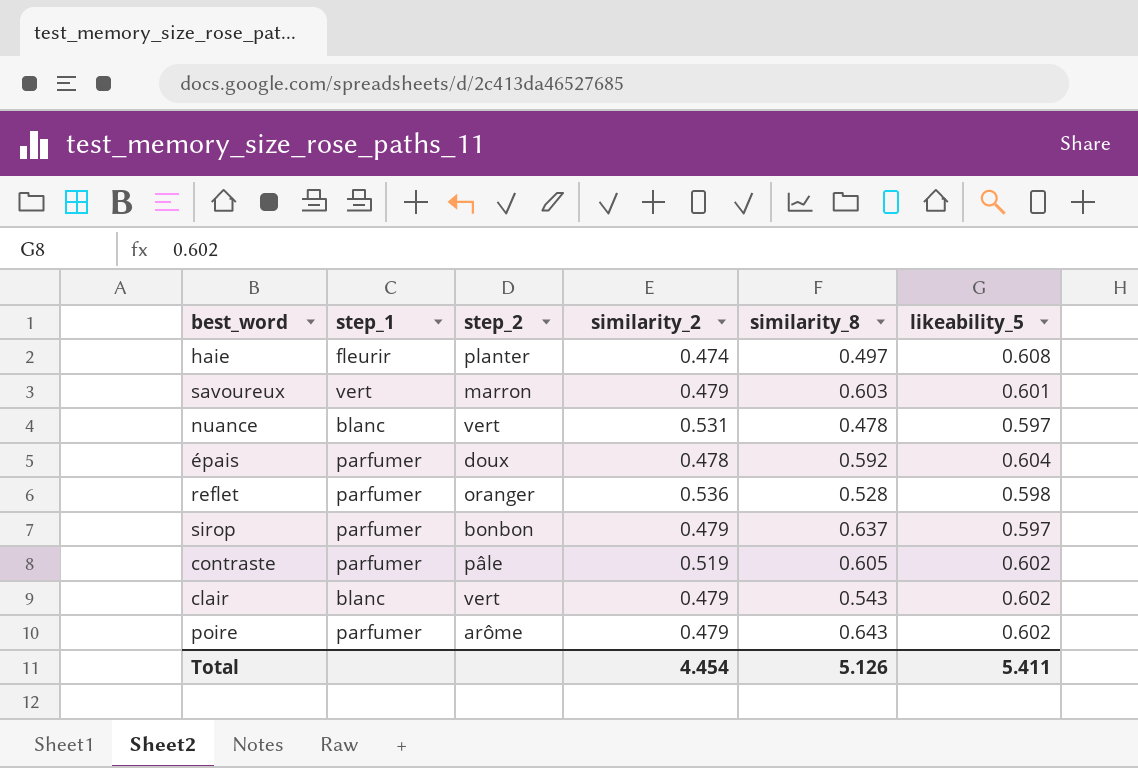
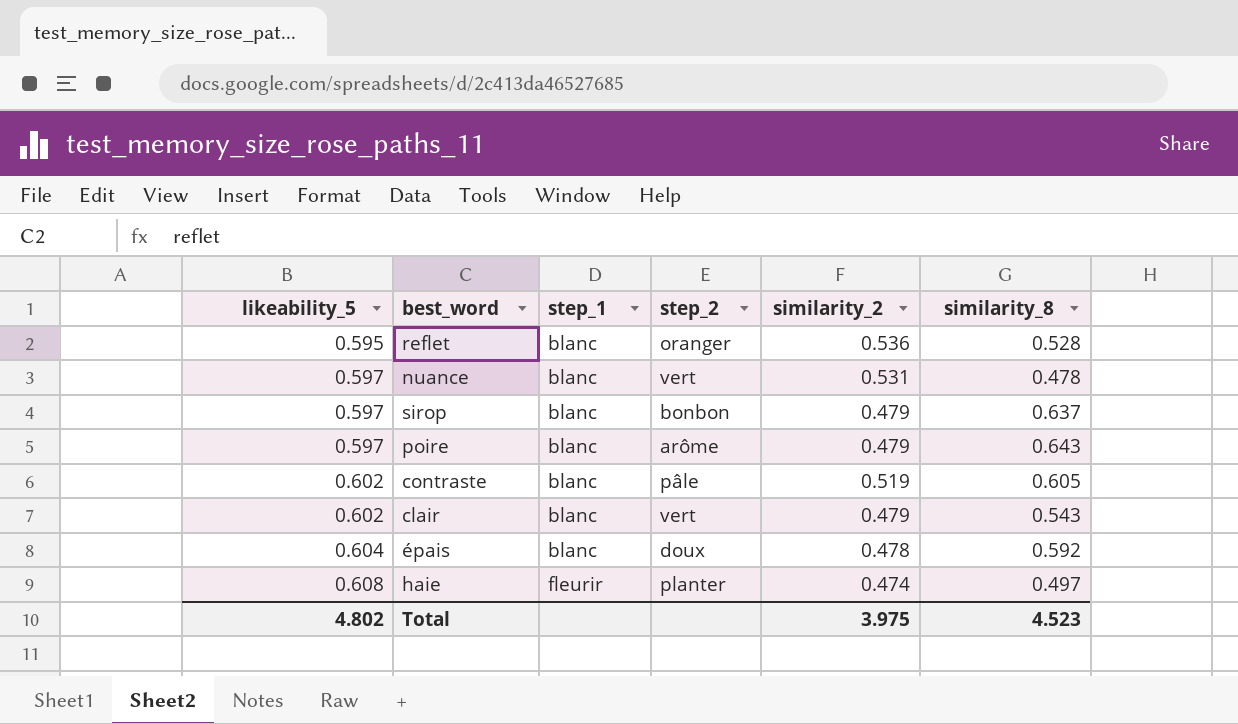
row order: none -> likeability_5 ascending
column likeability_5 | position: 6 -> 1
row savoureux: vert | marron | 0.479 | 0.603 | 0.601 -> none
reflet | likeability_5: 0.598 -> 0.595
reflet | step_1: parfumer -> blanc
sirop | step_1: parfumer -> blanc
poire | likeability_5: 0.602 -> 0.597
poire | step_1: parfumer -> blanc
contraste | step_1: parfumer -> blanc
épais | step_1: parfumer -> blanc
Total | likeability_5: 5.411 -> 4.802
Total | similarity_2: 4.454 -> 3.975
Total | similarity_8: 5.126 -> 4.523

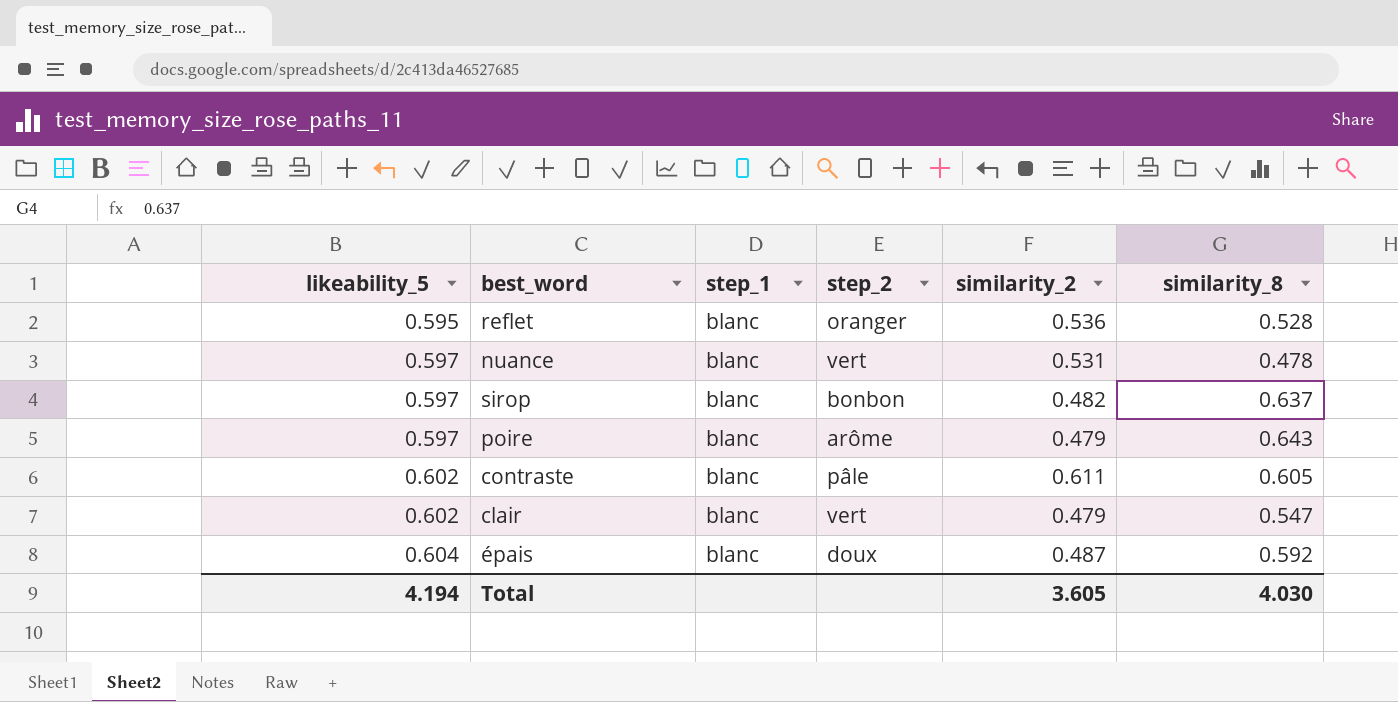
row haie: 0.608 | fleurir | planter | 0.474 | 0.497 -> none
sirop | similarity_2: 0.479 -> 0.482
contraste | similarity_2: 0.519 -> 0.611
clair | similarity_8: 0.543 -> 0.547
épais | similarity_2: 0.478 -> 0.487
Total | likeability_5: 4.802 -> 4.194
Total | similarity_2: 3.975 -> 3.605
Total | similarity_8: 4.523 -> 4.030

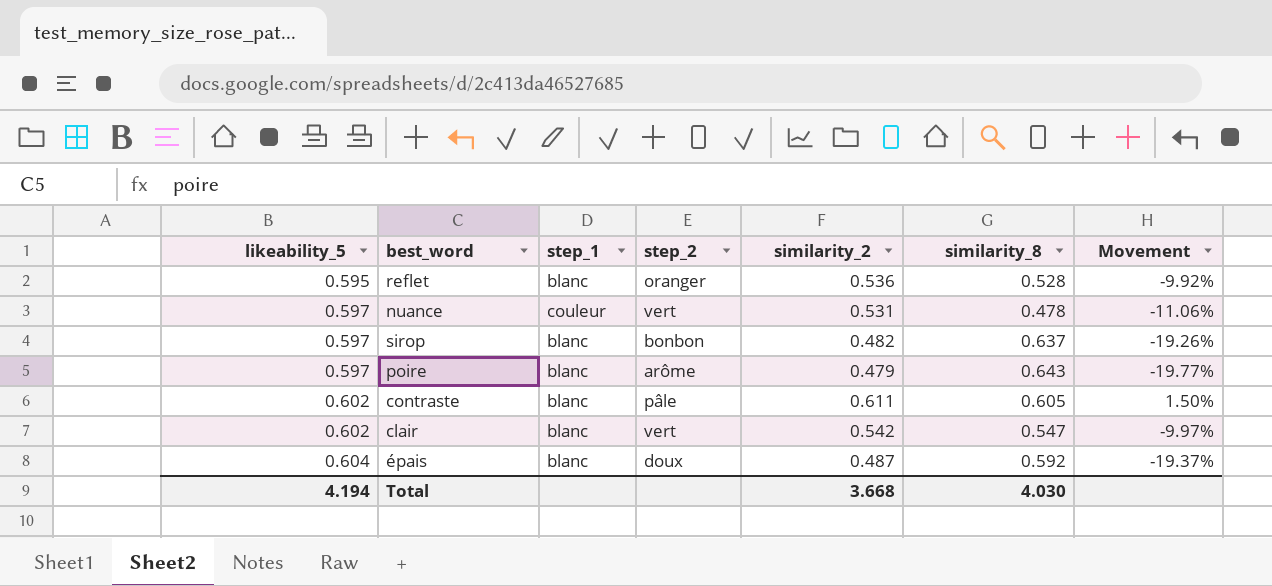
column Movement | formula: none -> ([similarity_2] - [likeability_5]) / [likeability_5]
nuance | step_1: blanc -> couleur
clair | similarity_2: 0.479 -> 0.542
Total | similarity_2: 3.605 -> 3.668

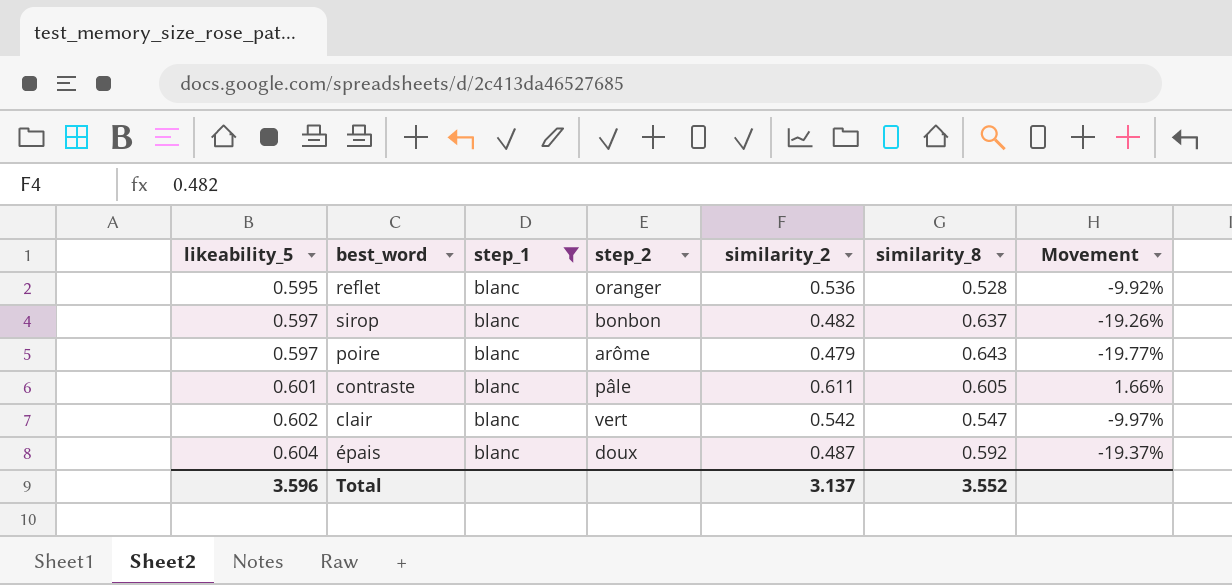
filter: none -> step_1 = blanc
contraste | likeability_5: 0.602 -> 0.601
contraste | Movement: 1.50% -> 1.66%
Total | likeability_5: 4.194 -> 3.596
Total | similarity_2: 3.668 -> 3.137
Total | similarity_8: 4.030 -> 3.552

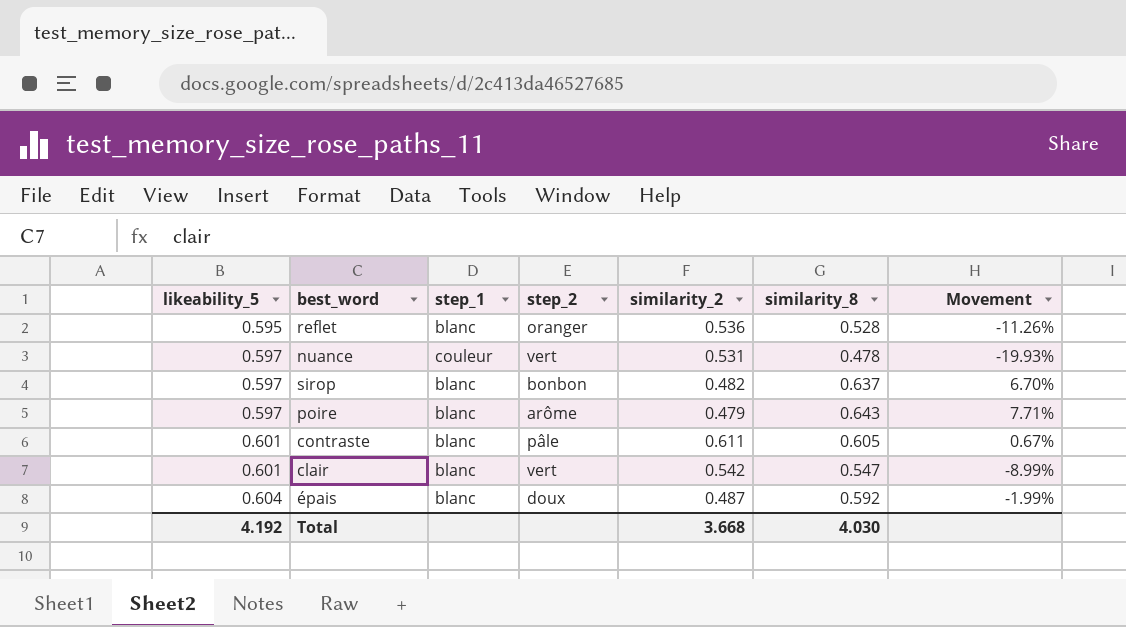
filter: step_1 = blanc -> none
column Movement | formula: ([similarity_2] - [likeability_5]) / [likeability_5] -> ([similarity_8] - [likeability_5]) / [likeability_5]
clair | likeability_5: 0.602 -> 0.601
Total | likeability_5: 3.596 -> 4.192
Total | similarity_2: 3.137 -> 3.668
Total | similarity_8: 3.552 -> 4.030

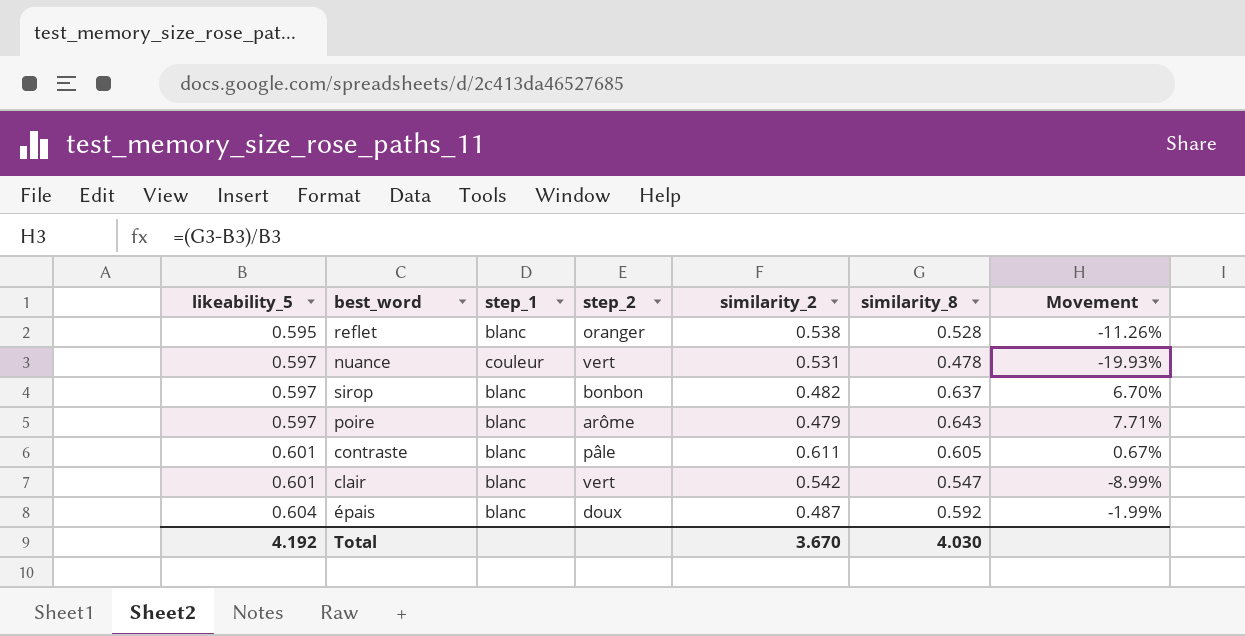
reflet | similarity_2: 0.536 -> 0.538
Total | similarity_2: 3.668 -> 3.670

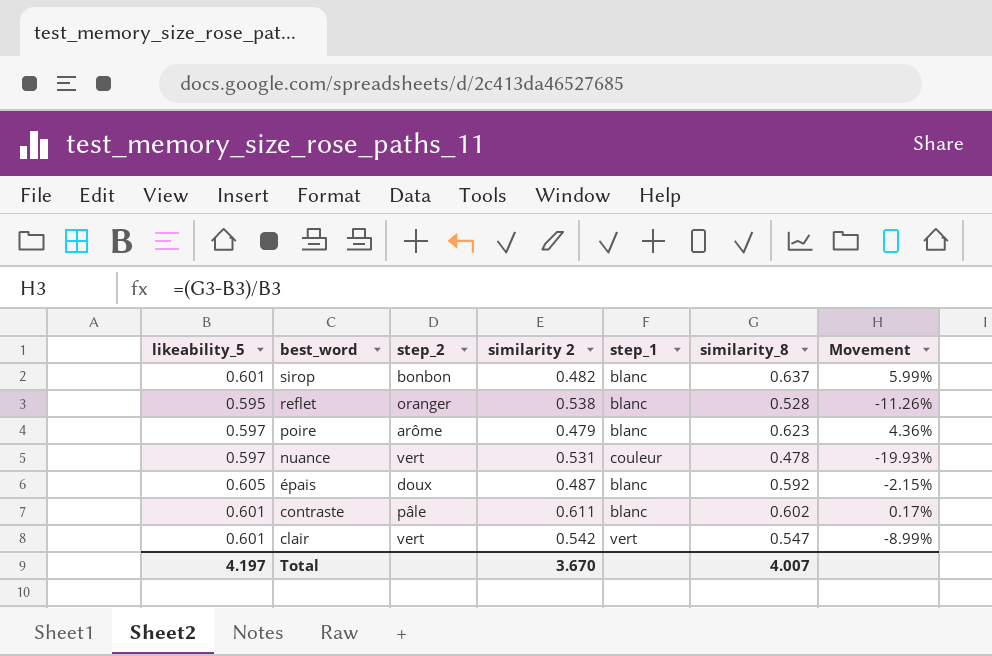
row order: likeability_5 ascending -> best_word descending
column name: similarity_2 -> similarity 2
column step_1 | position: 3 -> 5
sirop | likeability_5: 0.597 -> 0.601
sirop | Movement: 6.70% -> 5.99%
poire | similarity_8: 0.643 -> 0.623
poire | Movement: 7.71% -> 4.36%
épais | likeability_5: 0.604 -> 0.605
épais | Movement: -1.99% -> -2.15%
contraste | similarity_8: 0.605 -> 0.602
contraste | Movement: 0.67% -> 0.17%
clair | step_1: blanc -> vert
Total | likeability_5: 4.192 -> 4.197
Total | similarity_8: 4.030 -> 4.007

